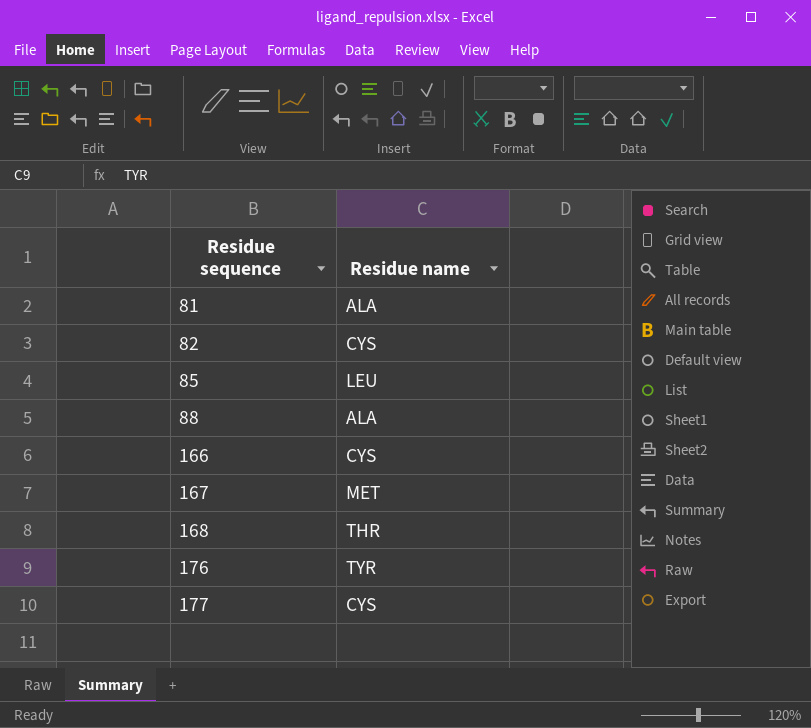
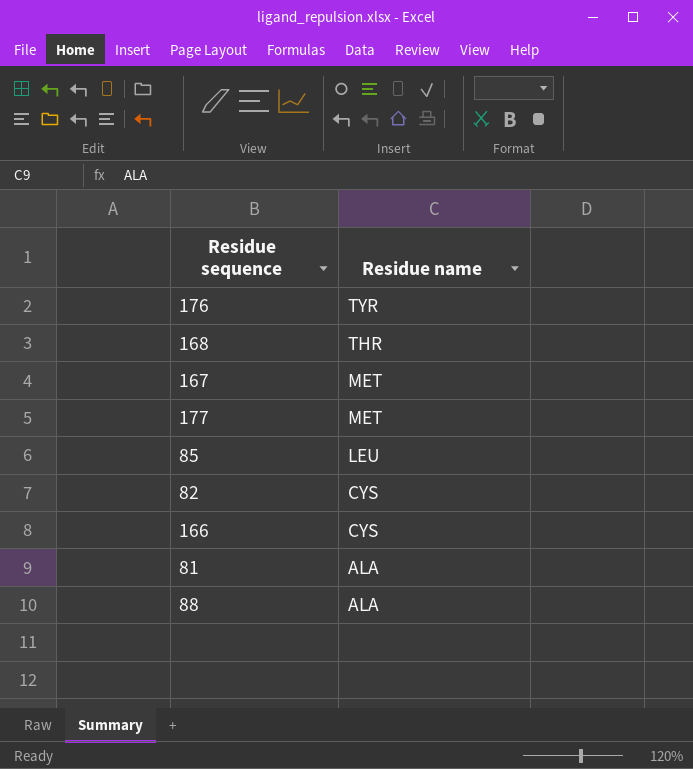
row order: Residue sequence ascending -> Residue name descending
177 | Residue name: CYS -> MET

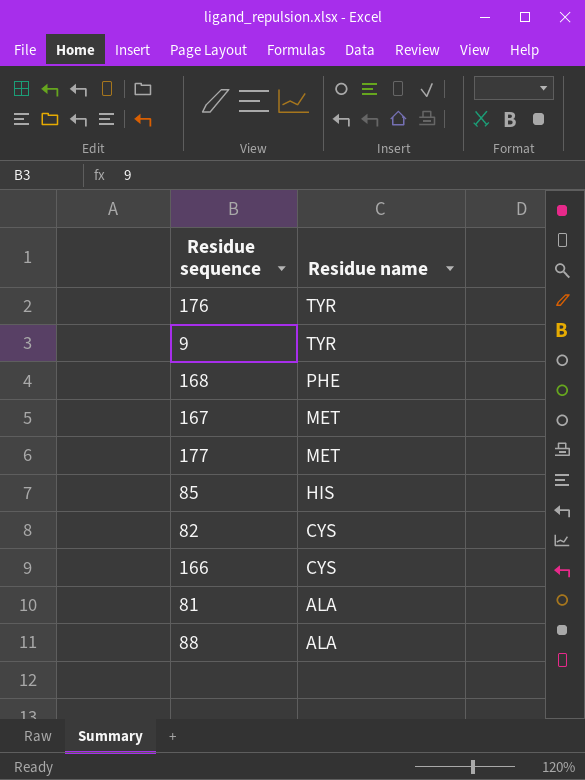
row 9: none -> TYR
168 | Residue name: THR -> PHE
85 | Residue name: LEU -> HIS

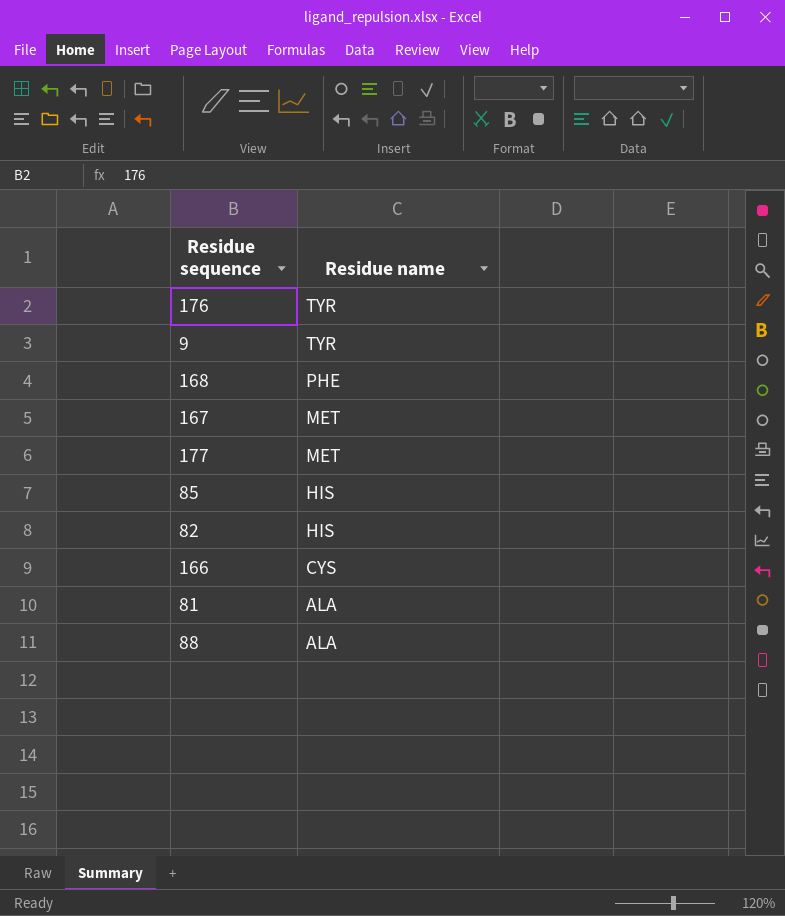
82 | Residue name: CYS -> HIS

